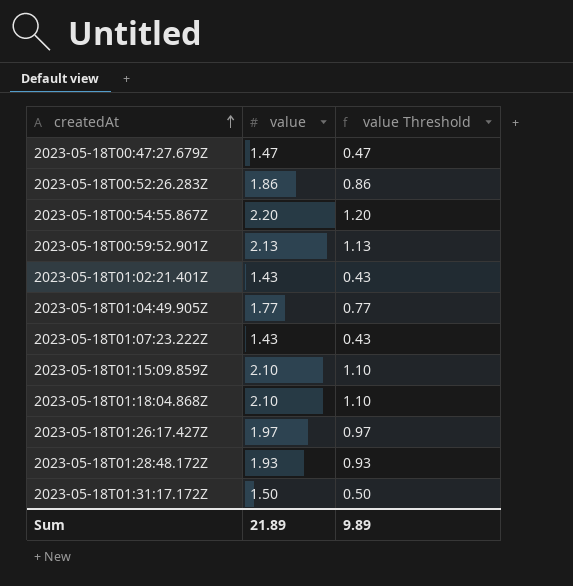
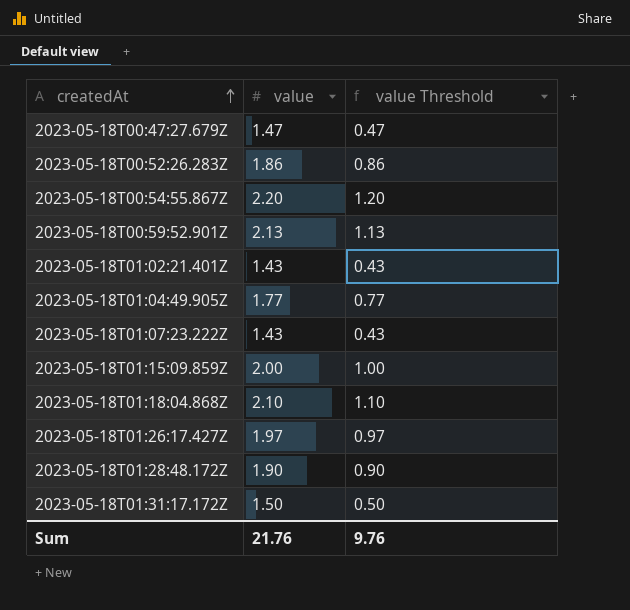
2023-05-18T01:15:09.859Z | value: 2.10 -> 2.00
2023-05-18T01:15:09.859Z | value Threshold: 1.10 -> 1.00
2023-05-18T01:28:48.172Z | value: 1.93 -> 1.90
2023-05-18T01:28:48.172Z | value Threshold: 0.93 -> 0.90
Sum | value: 21.89 -> 21.76
Sum | value Threshold: 9.89 -> 9.76

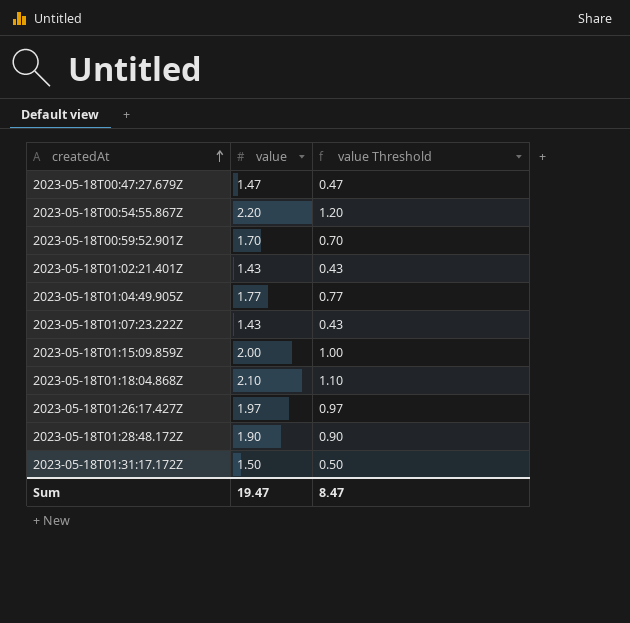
row 2023-05-18T00:52:26.283Z: 1.86 | 0.86 -> none
2023-05-18T00:59:52.901Z | value: 2.13 -> 1.70
2023-05-18T00:59:52.901Z | value Threshold: 1.13 -> 0.70
Sum | value: 21.76 -> 19.47
Sum | value Threshold: 9.76 -> 8.47

